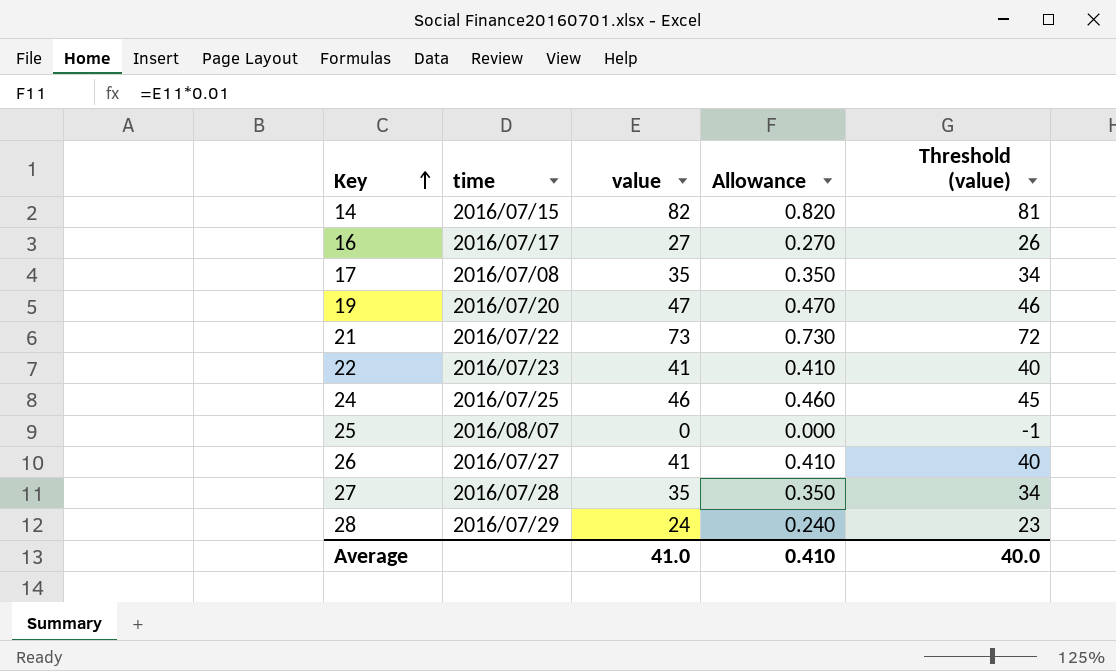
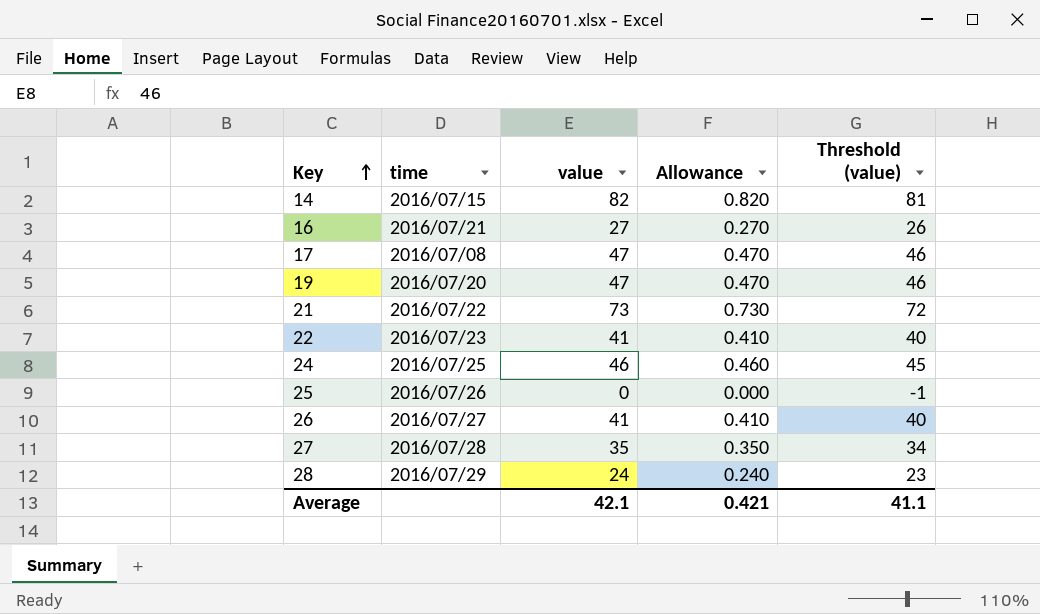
16 | time: 2016/07/17 -> 2016/07/21
17 | value: 35 -> 47
17 | Allowance: 0.350 -> 0.470
17 | Threshold (value): 34 -> 46
25 | time: 2016/08/07 -> 2016/07/26
Average | value: 41.0 -> 42.1
Average | Allowance: 0.410 -> 0.421
Average | Threshold (value): 40.0 -> 41.1

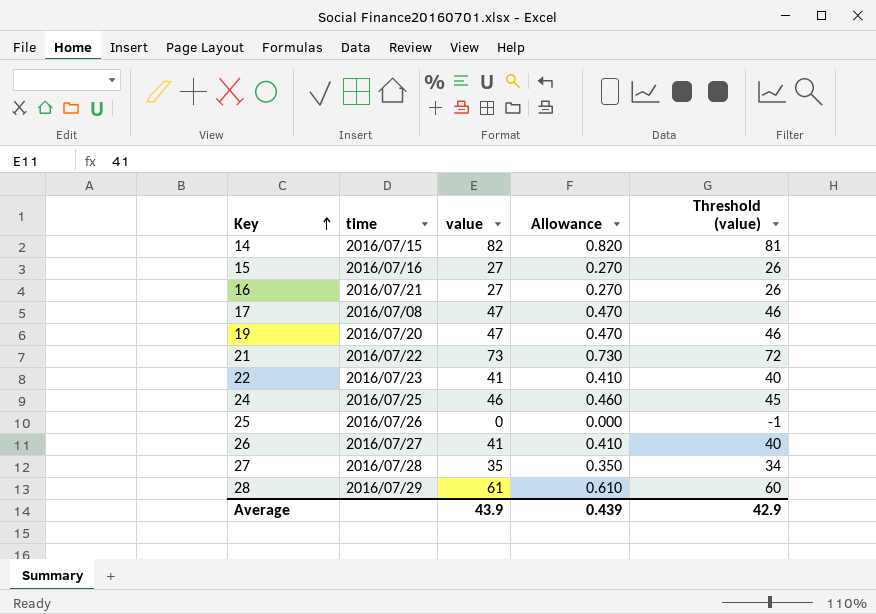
row 15: none -> 2016/07/16 | 27 | 0.270 | 26
28 | value: 24 -> 61
28 | Allowance: 0.240 -> 0.610
28 | Threshold (value): 23 -> 60
Average | value: 42.1 -> 43.9
Average | Allowance: 0.421 -> 0.439
Average | Threshold (value): 41.1 -> 42.9

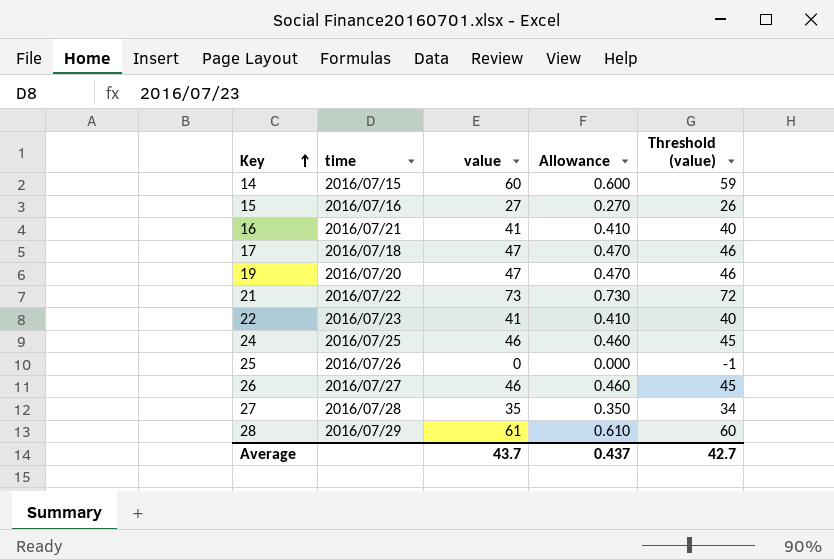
14 | value: 82 -> 60
14 | Allowance: 0.820 -> 0.600
14 | Threshold (value): 81 -> 59
16 | value: 27 -> 41
16 | Allowance: 0.270 -> 0.410
16 | Threshold (value): 26 -> 40
17 | time: 2016/07/08 -> 2016/07/18
26 | value: 41 -> 46
26 | Allowance: 0.410 -> 0.460
26 | Threshold (value): 40 -> 45
Average | value: 43.9 -> 43.7
Average | Allowance: 0.439 -> 0.437
Average | Threshold (value): 42.9 -> 42.7

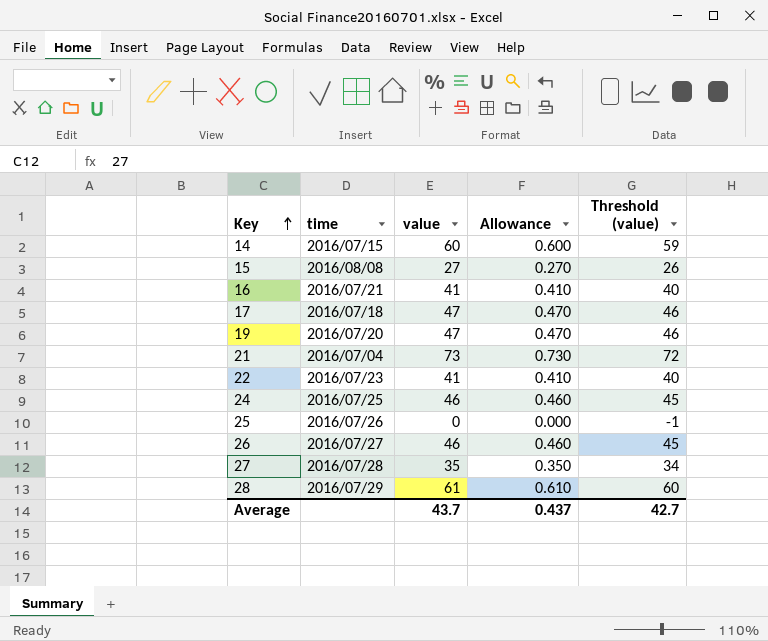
15 | time: 2016/07/16 -> 2016/08/08
21 | time: 2016/07/22 -> 2016/07/04

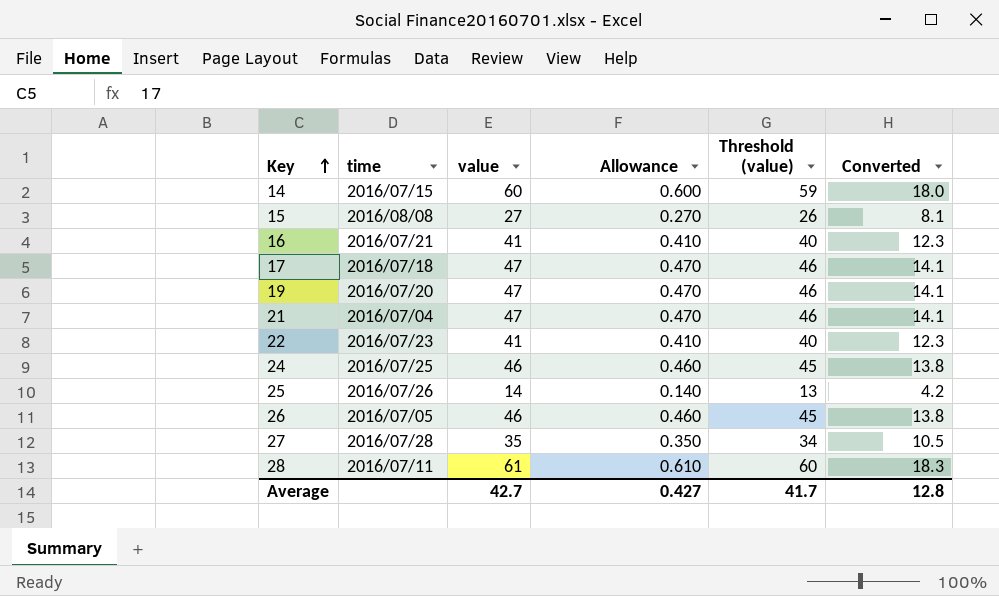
column Converted | formula: none -> [value] * 0.3
21 | value: 73 -> 47
21 | Allowance: 0.730 -> 0.470
21 | Threshold (value): 72 -> 46
25 | value: 0 -> 14
25 | Allowance: 0.000 -> 0.140
25 | Threshold (value): -1 -> 13
26 | time: 2016/07/27 -> 2016/07/05
28 | time: 2016/07/29 -> 2016/07/11
Average | value: 43.7 -> 42.7
Average | Allowance: 0.437 -> 0.427
Average | Threshold (value): 42.7 -> 41.7

